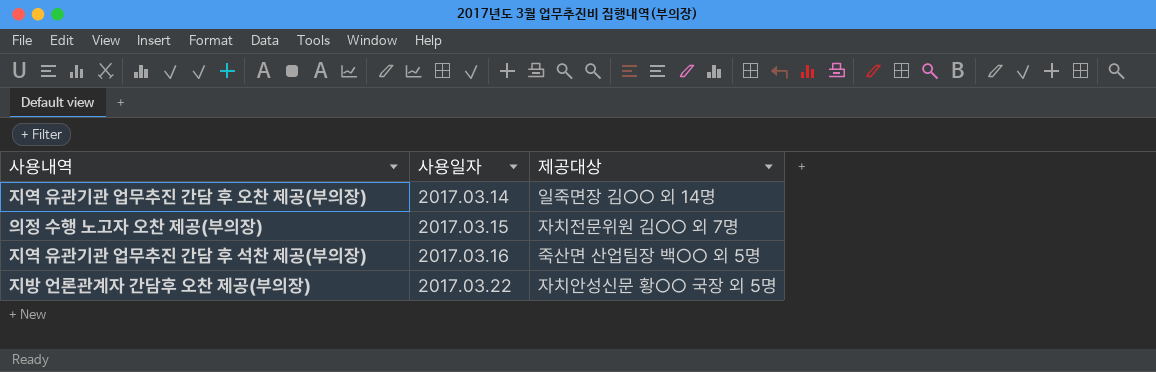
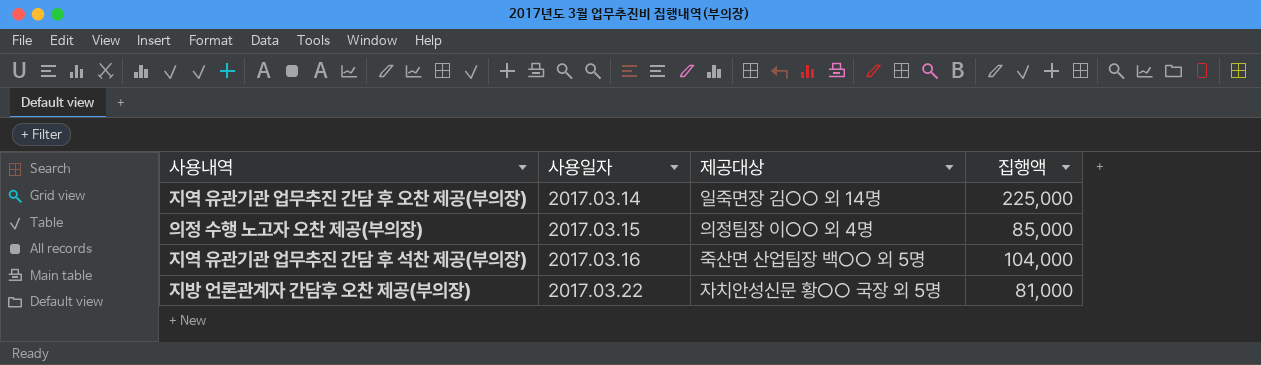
column 집행액 | position: none -> 4
의정 수행 노고자 오찬 제공(부의장) | 제공대상: 자치전문위원 김○○ 외 7명 -> 의정팀장 이○○ 외 4명

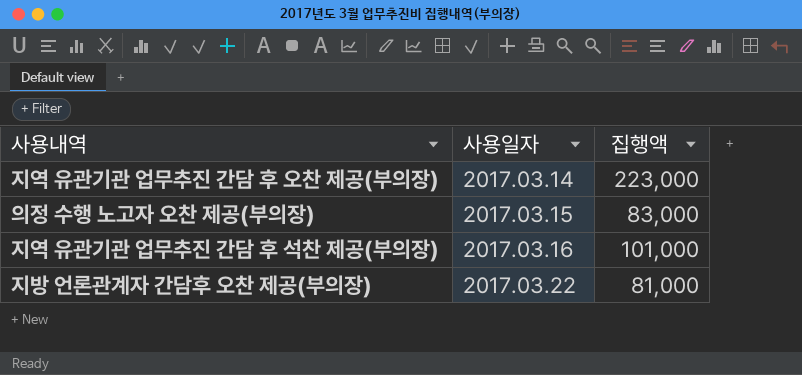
column 제공대상 | position: 3 -> none
지역 유관기관 업무추진 간담 후 오찬 제공(부의장) | 집행액: 225,000 -> 223,000
의정 수행 노고자 오찬 제공(부의장) | 집행액: 85,000 -> 83,000
지역 유관기관 업무추진 간담 후 석찬 제공(부의장) | 집행액: 104,000 -> 101,000

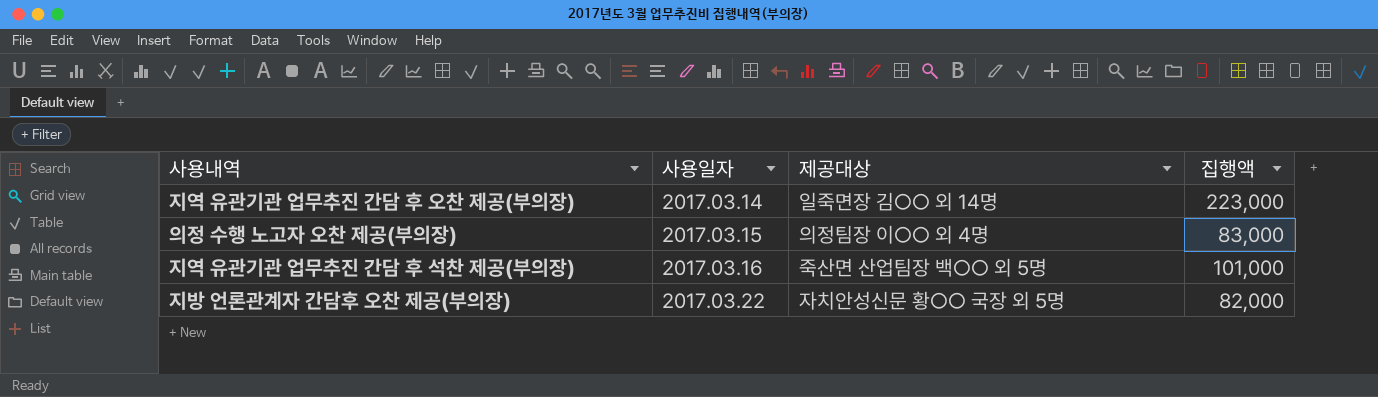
column 제공대상 | position: none -> 3
지방 언론관계자 간담후 오찬 제공(부의장) | 집행액: 81,000 -> 82,000

